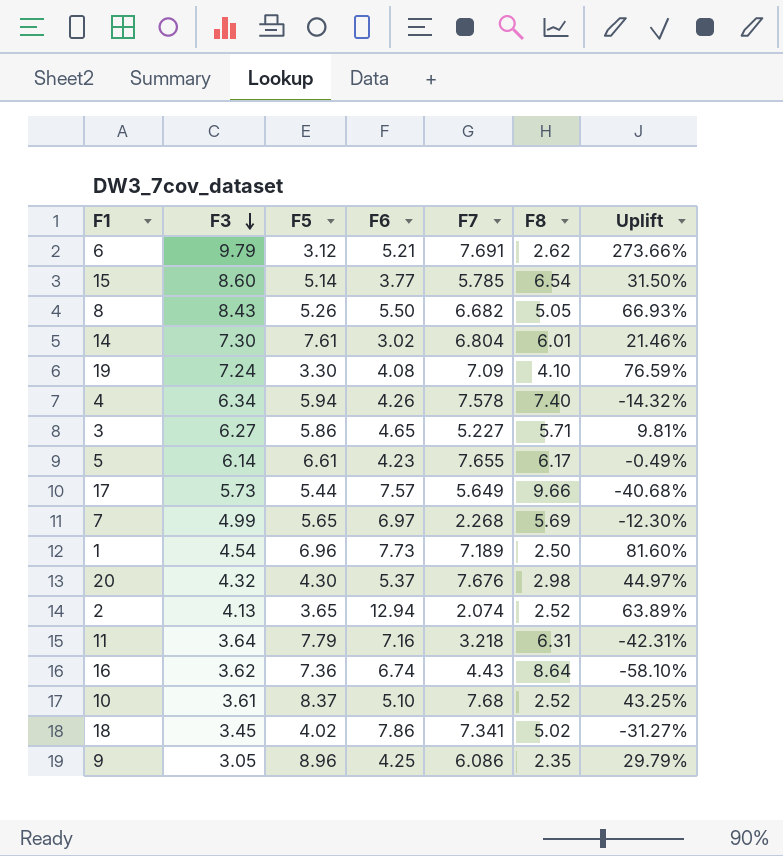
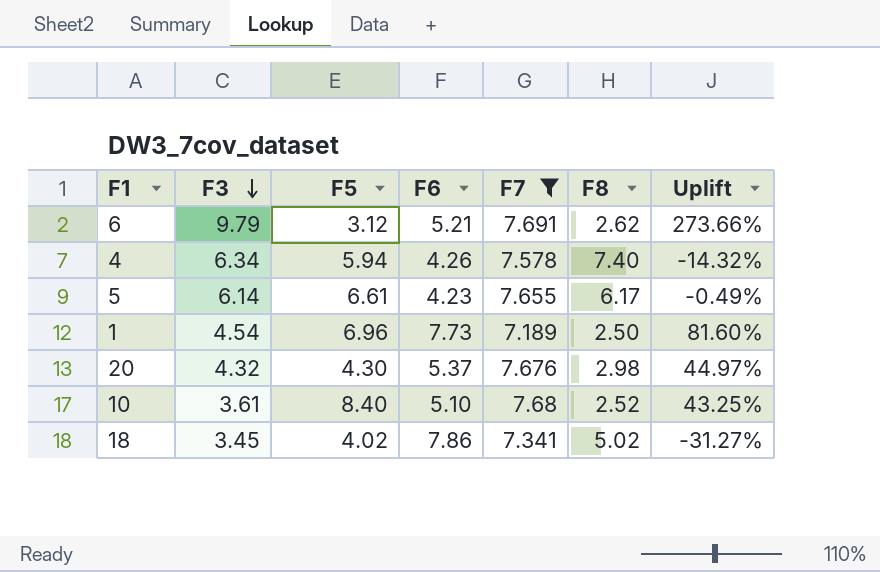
filter: none -> F7 >= 7.189
10 | F5: 8.37 -> 8.40

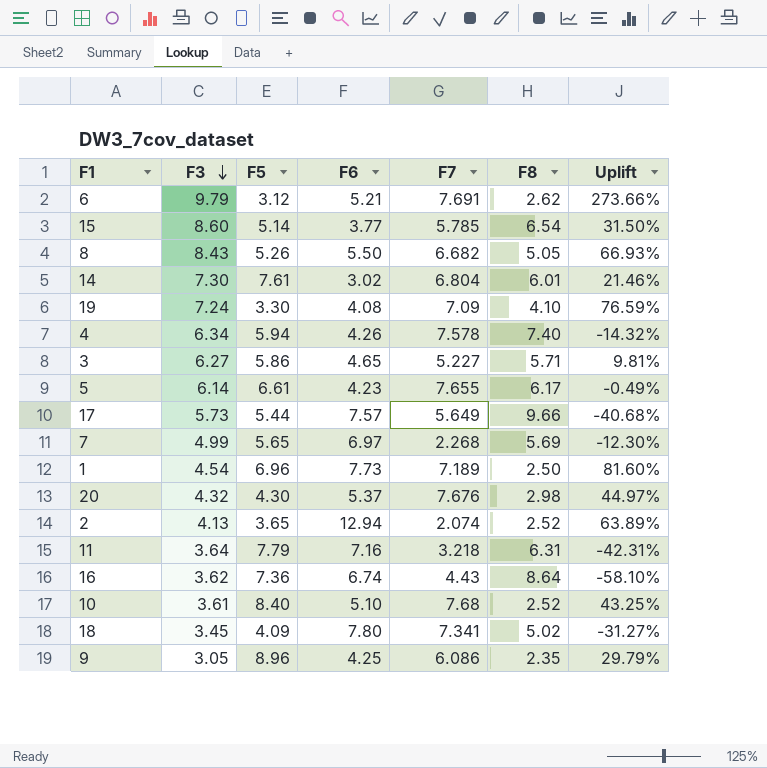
filter: F7 >= 7.189 -> none
18 | F5: 4.02 -> 4.09
18 | F6: 7.86 -> 7.80

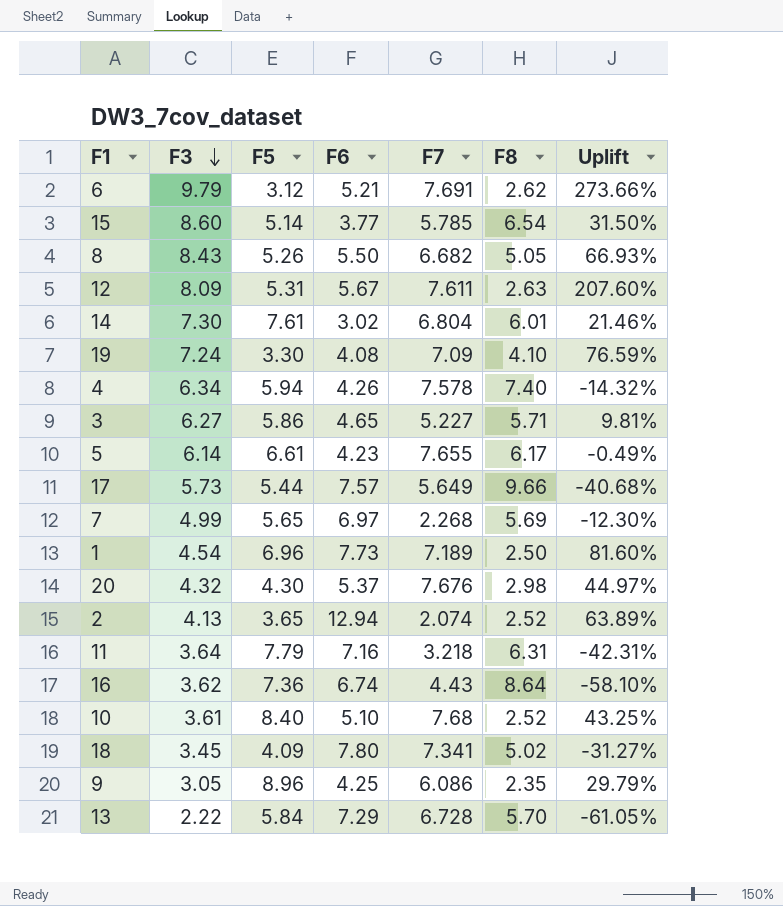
row 12: none -> 8.09 | 5.31 | 5.67 | 7.611 | 2.63 | 207.60%
row 13: none -> 2.22 | 5.84 | 7.29 | 6.728 | 5.70 | -61.05%

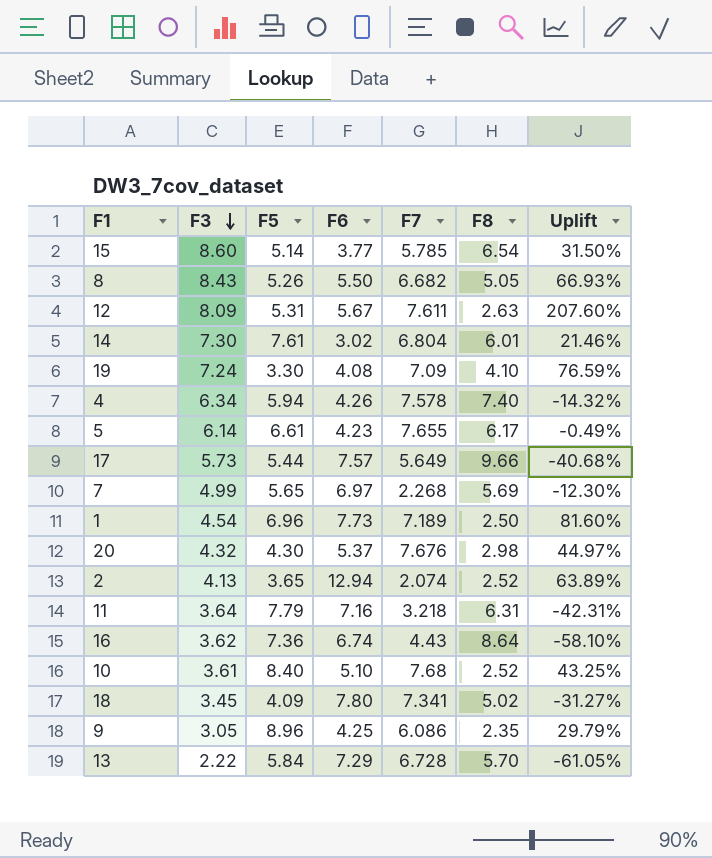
row 6: 9.79 | 3.12 | 5.21 | 7.691 | 2.62 | 273.66% -> none
row 3: 6.27 | 5.86 | 4.65 | 5.227 | 5.71 | 9.81% -> none

